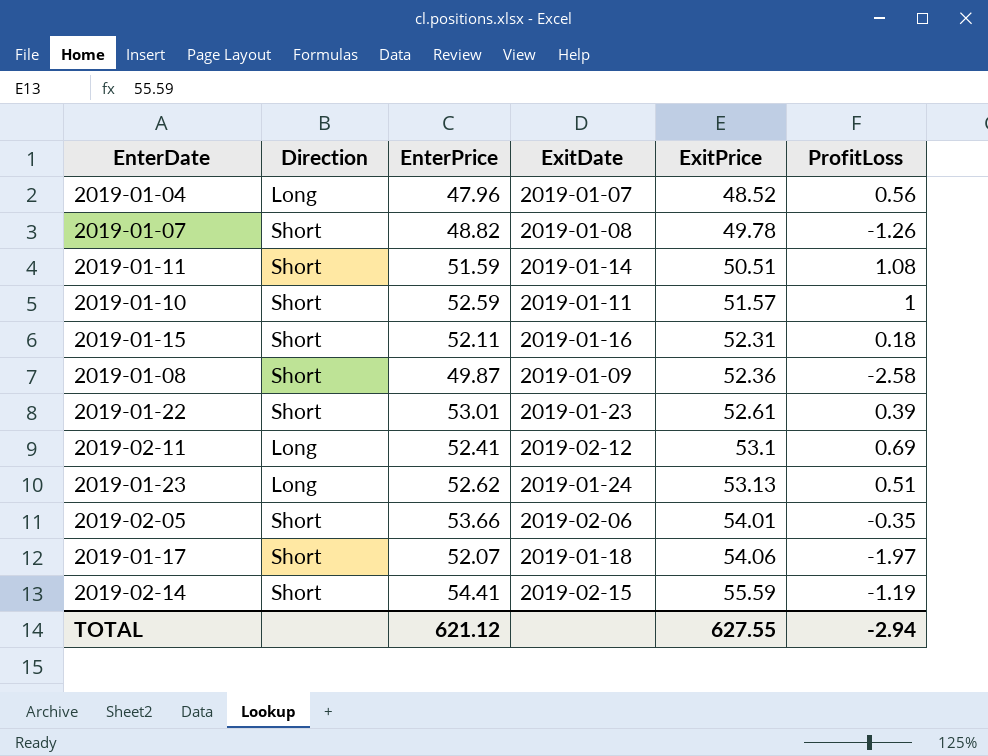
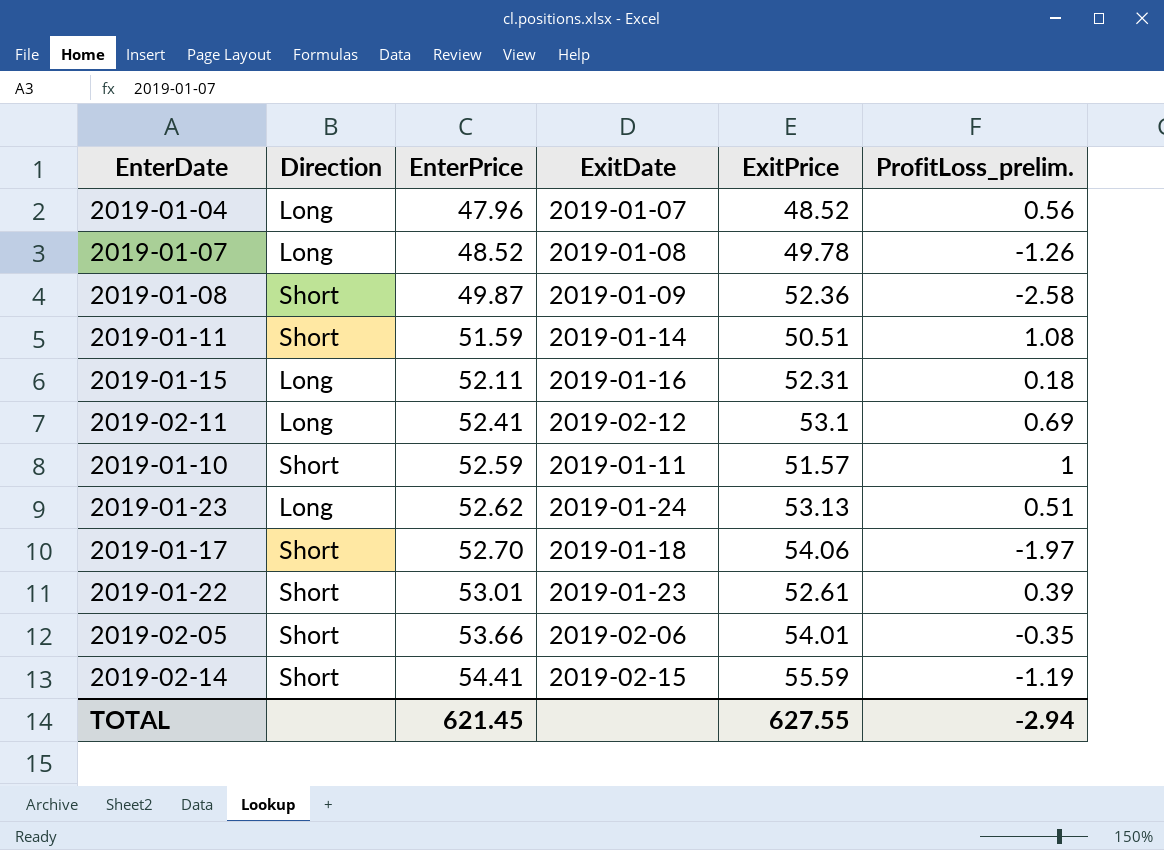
row order: ExitPrice ascending -> EnterPrice ascending
column name: ProfitLoss -> ProfitLoss_prelim.
2019-01-07 | Direction: Short -> Long
2019-01-07 | EnterPrice: 48.82 -> 48.52
2019-01-15 | Direction: Short -> Long
2019-01-17 | EnterPrice: 52.07 -> 52.70
TOTAL | EnterPrice: 621.12 -> 621.45

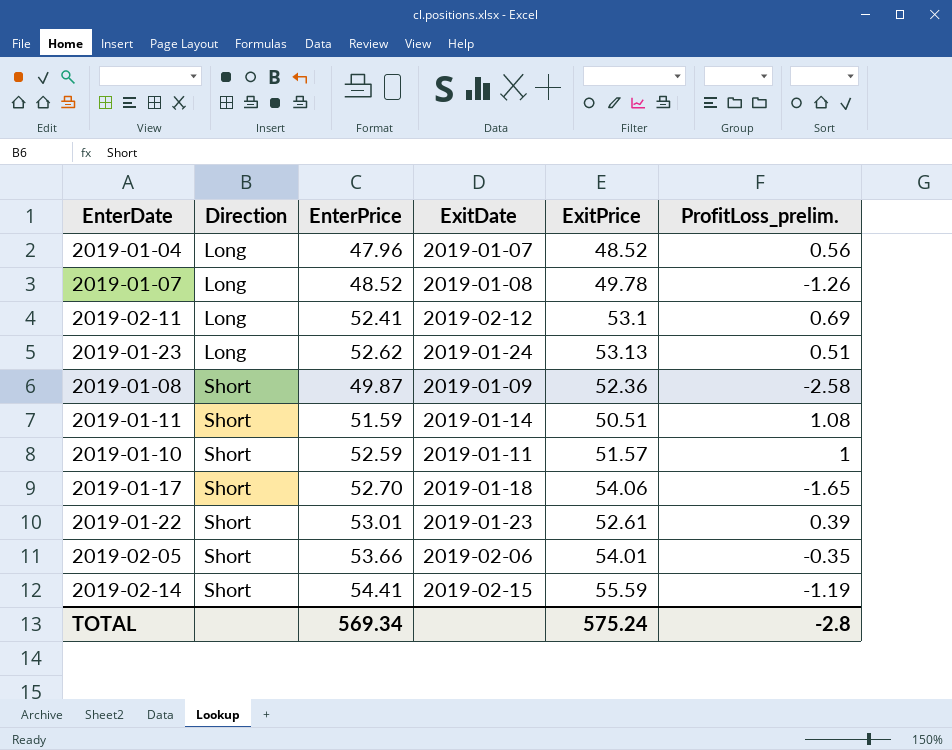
row order: EnterPrice ascending -> Direction ascending
row 2019-01-15: Long | 52.11 | 2019-01-16 | 52.31 | 0.18 -> none
2019-01-17 | ProfitLoss_prelim.: -1.97 -> -1.65
TOTAL | EnterPrice: 621.45 -> 569.34
TOTAL | ExitPrice: 627.55 -> 575.24
TOTAL | ProfitLoss_prelim.: -2.94 -> -2.8

